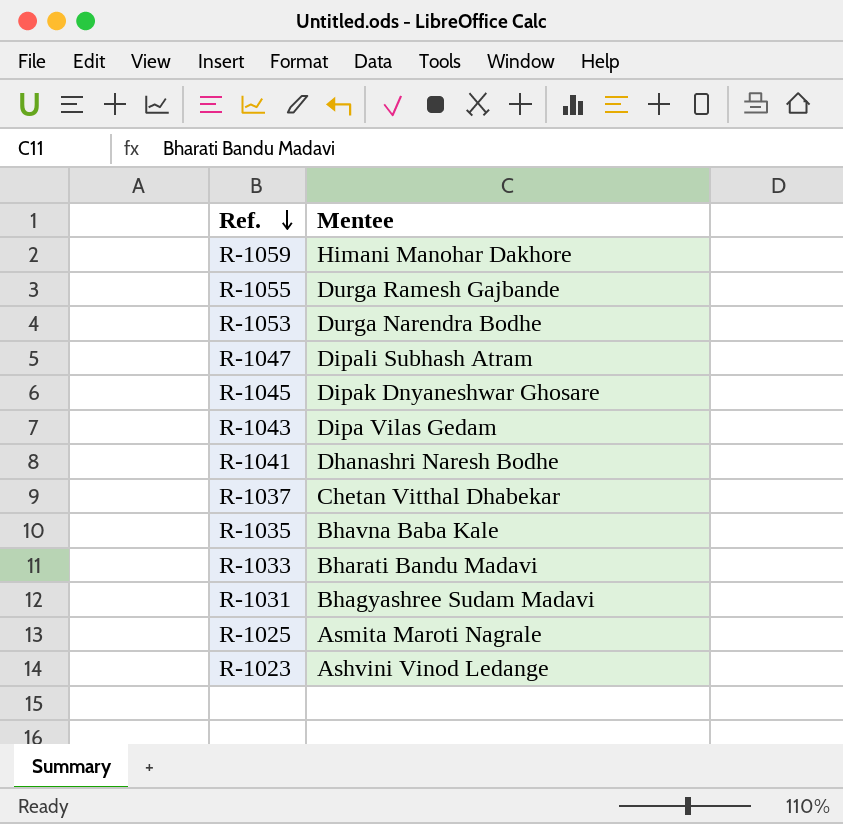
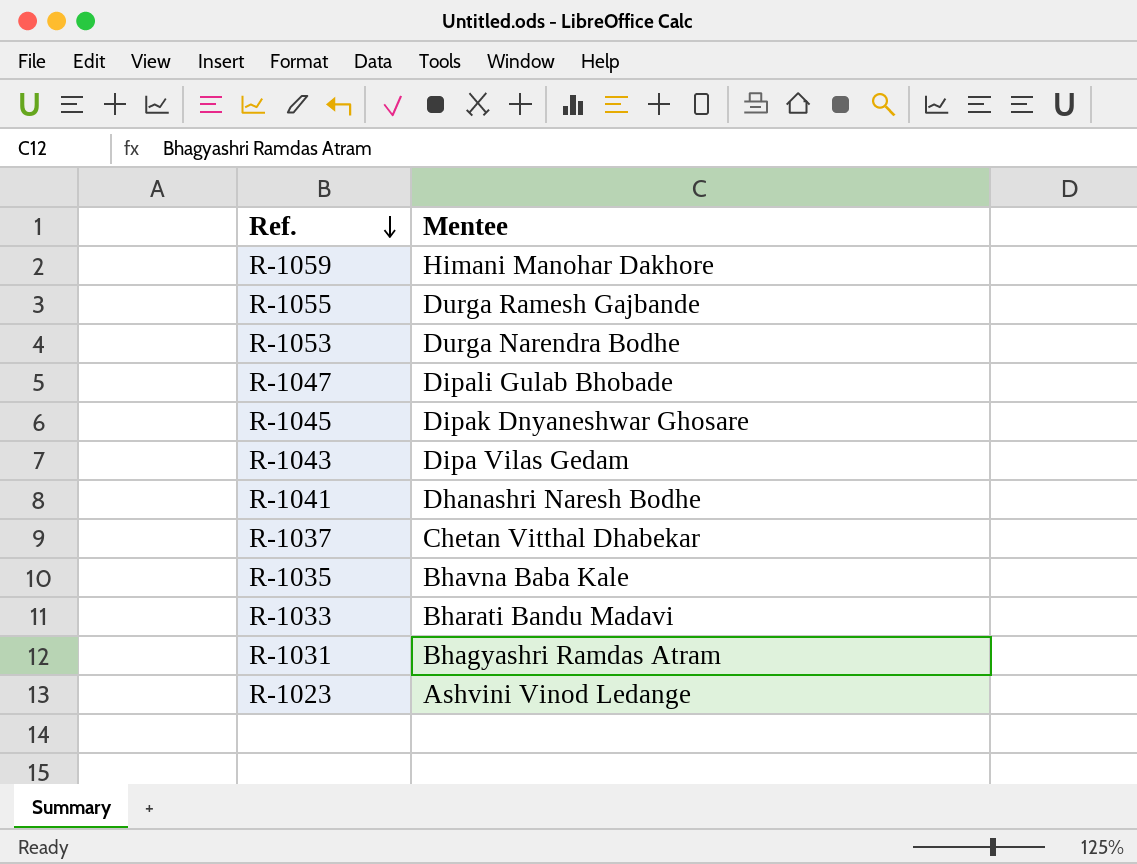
row R-1025: Asmita Maroti Nagrale -> none
R-1047 | Mentee: Dipali Subhash Atram -> Dipali Gulab Bhobade
R-1031 | Mentee: Bhagyashree Sudam Madavi -> Bhagyashri Ramdas Atram

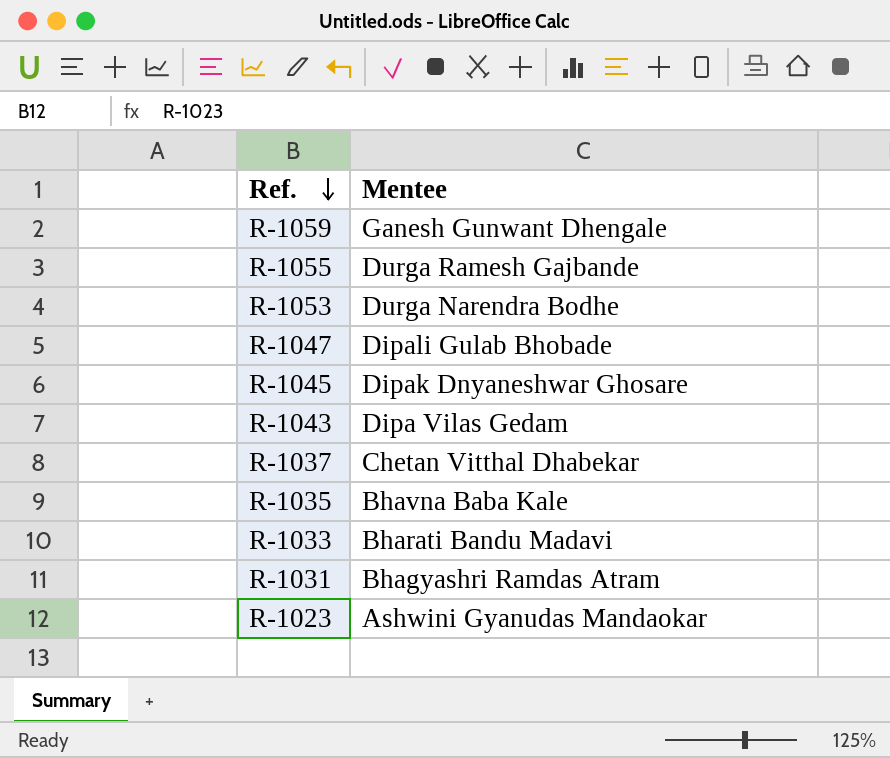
row R-1041: Dhanashri Naresh Bodhe -> none
R-1059 | Mentee: Himani Manohar Dakhore -> Ganesh Gunwant Dhengale
R-1023 | Mentee: Ashvini Vinod Ledange -> Ashwini Gyanudas Mandaokar

